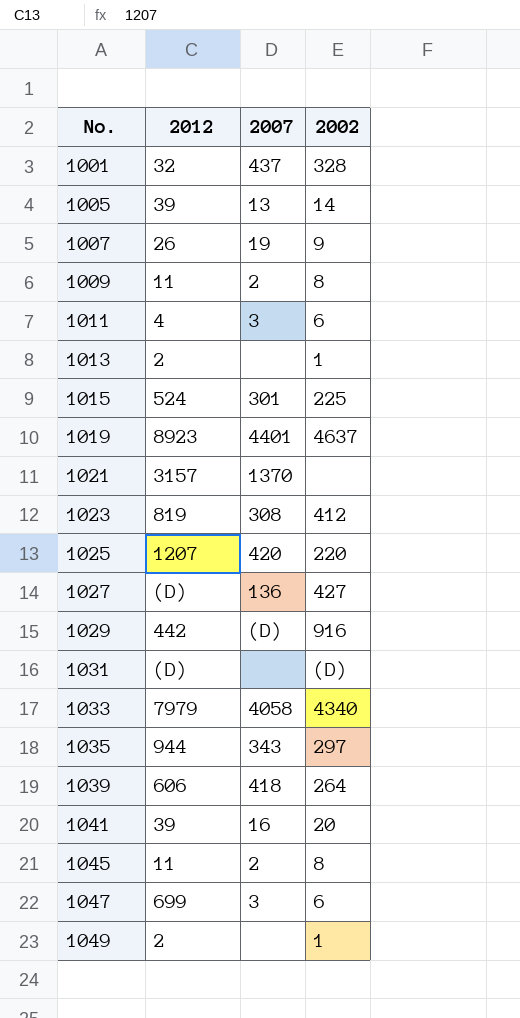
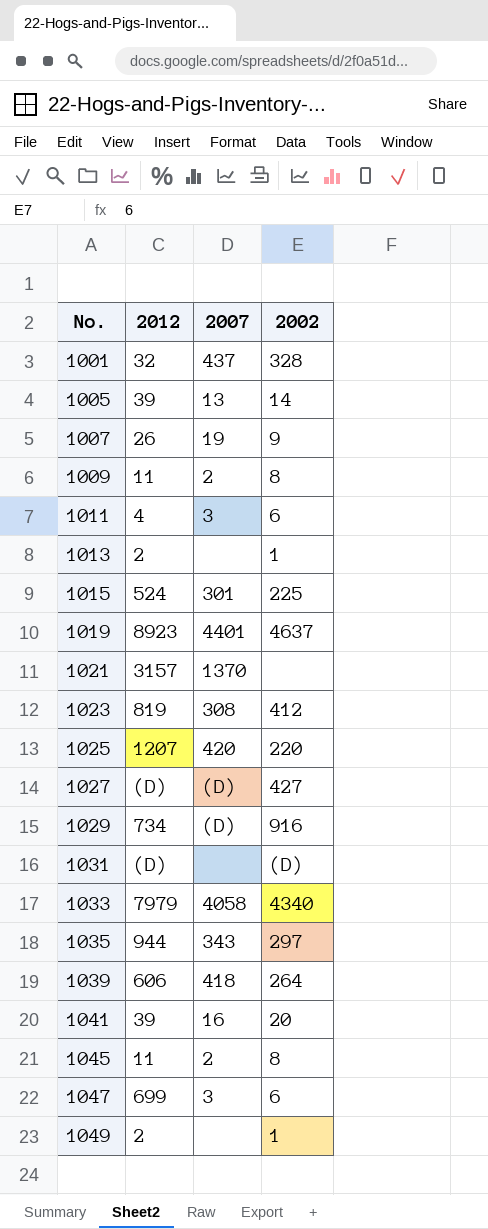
1027 | 2007: 136 -> (D)
1029 | 2012: 442 -> 734

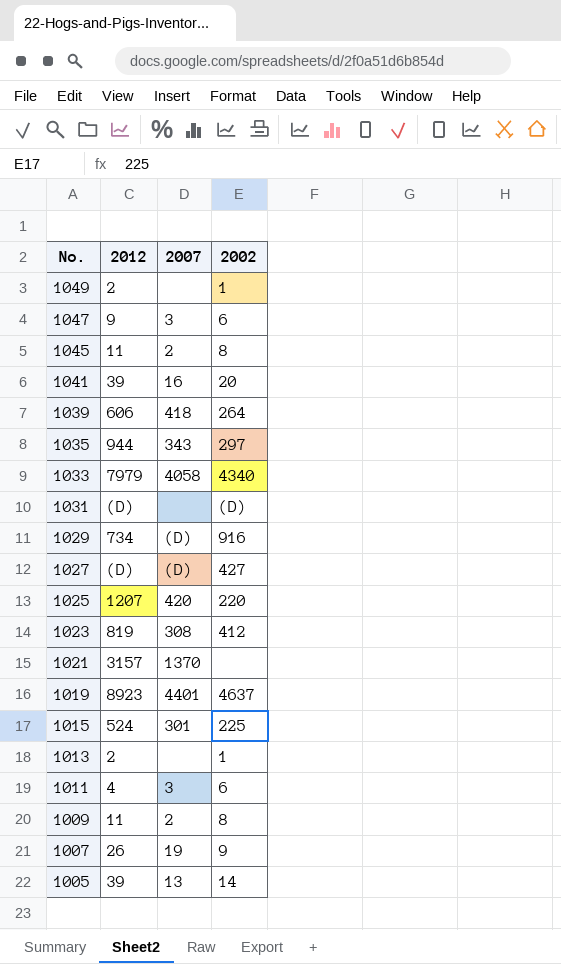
row order: No. ascending -> No. descending
row 1001: 32 | 437 | 328 -> none
1047 | 2012: 699 -> 9

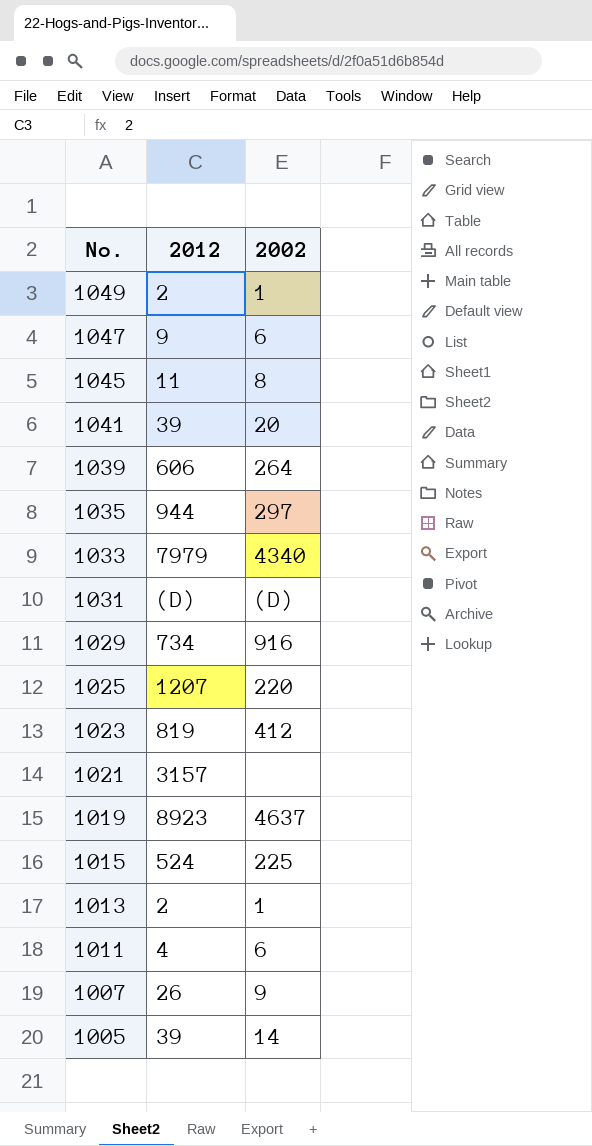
column 2007 | position: 3 -> none
row 1027: (D) | (D) | 427 -> none
row 1009: 11 | 2 | 8 -> none

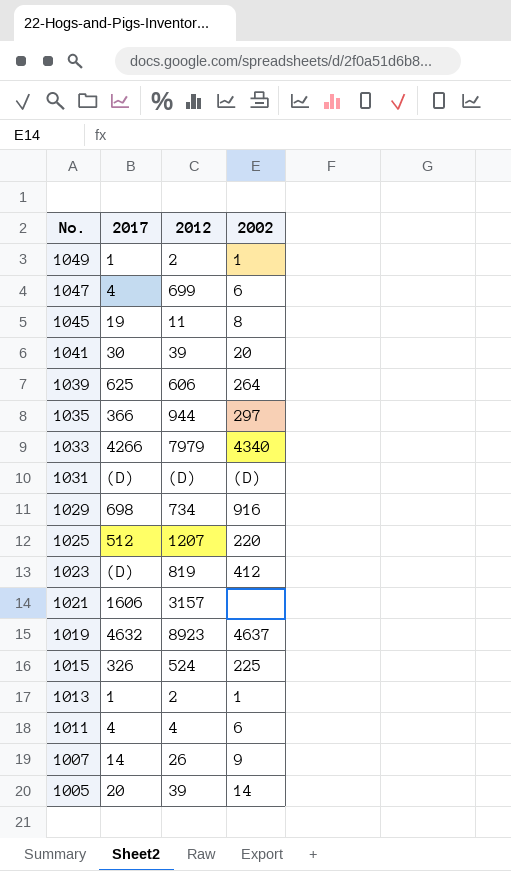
column 2017 | position: none -> 2
1047 | 2012: 9 -> 699

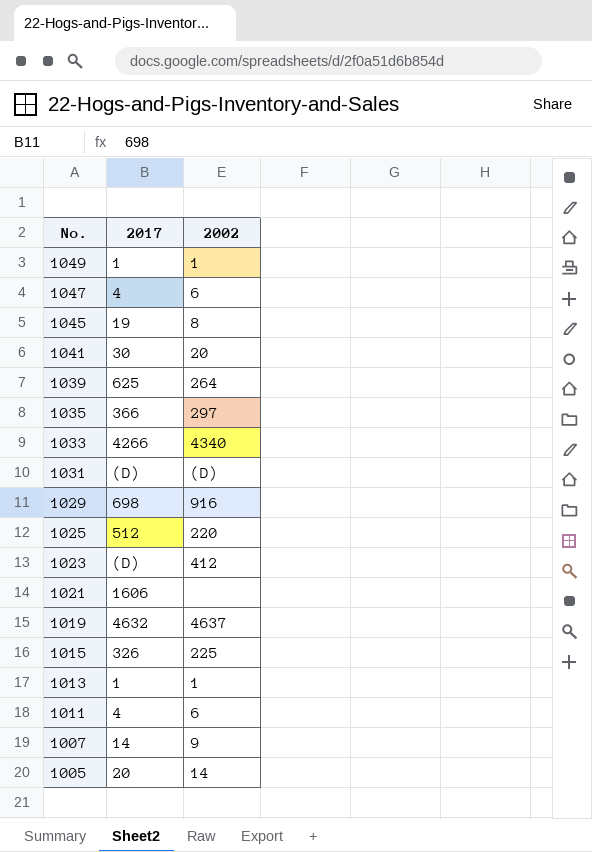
column 2012 | position: 3 -> none

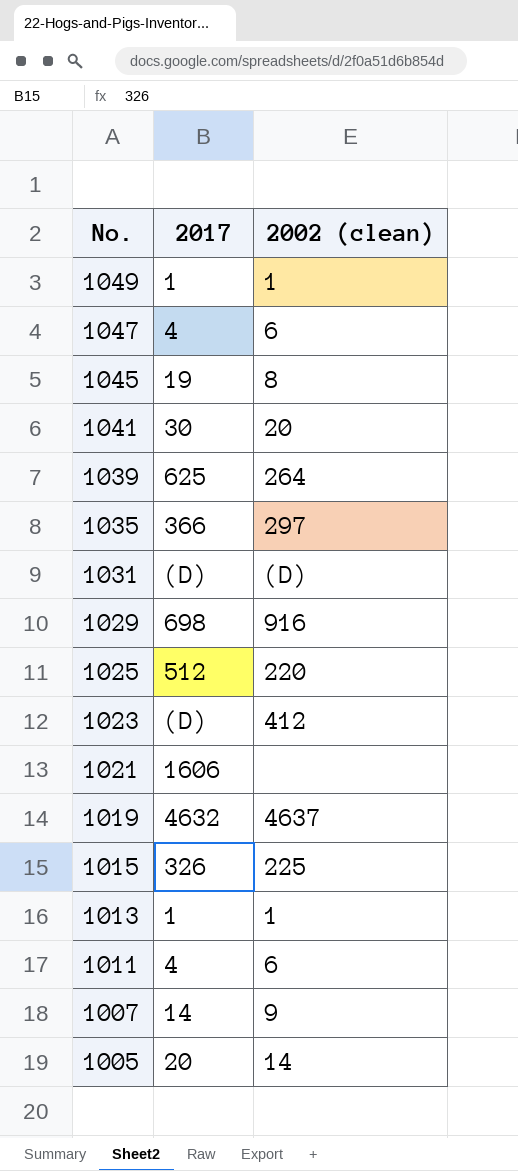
column name: 2002 -> 2002 (clean)
row 1033: 4266 | 4340 -> none

